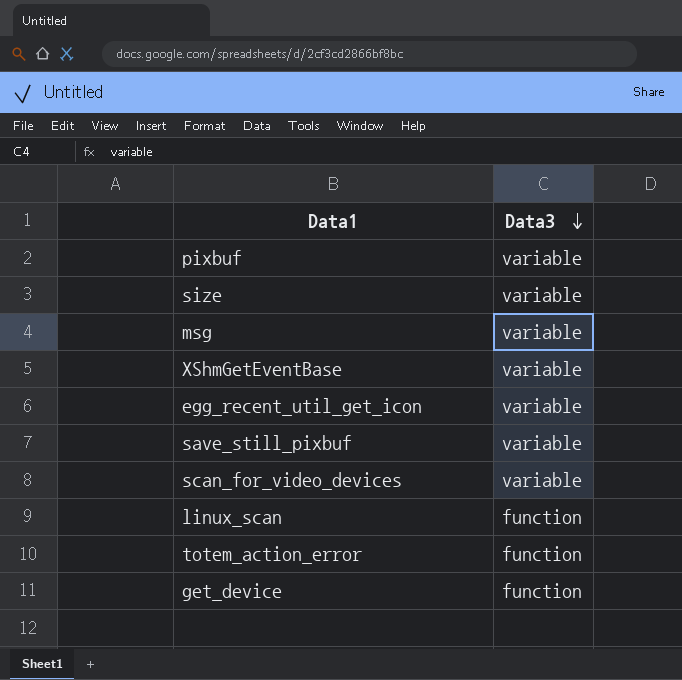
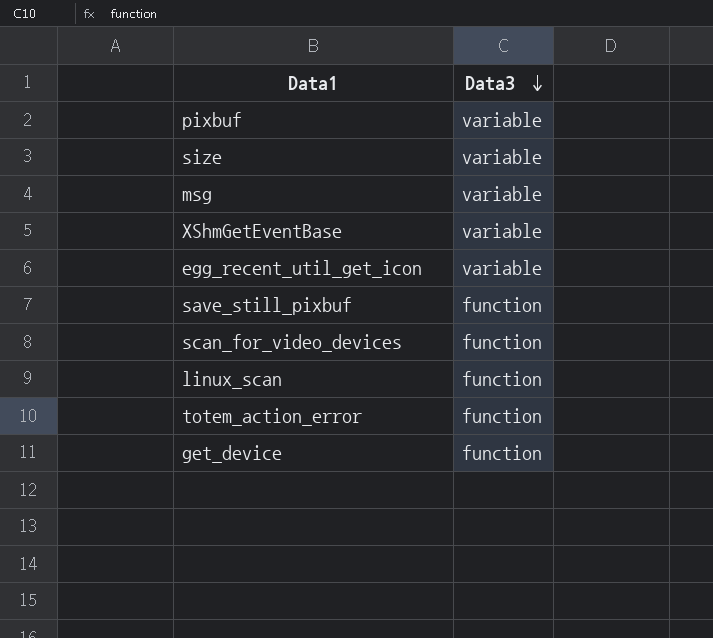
save_still_pixbuf | Data3: variable -> function
scan_for_video_devices | Data3: variable -> function

